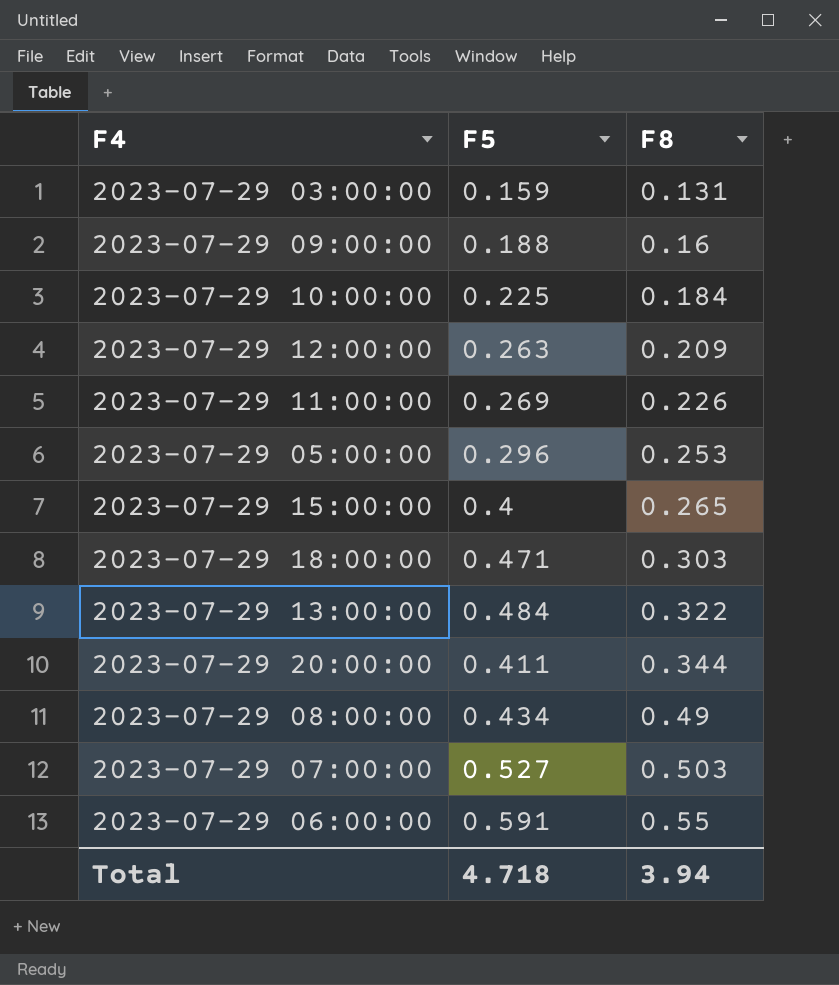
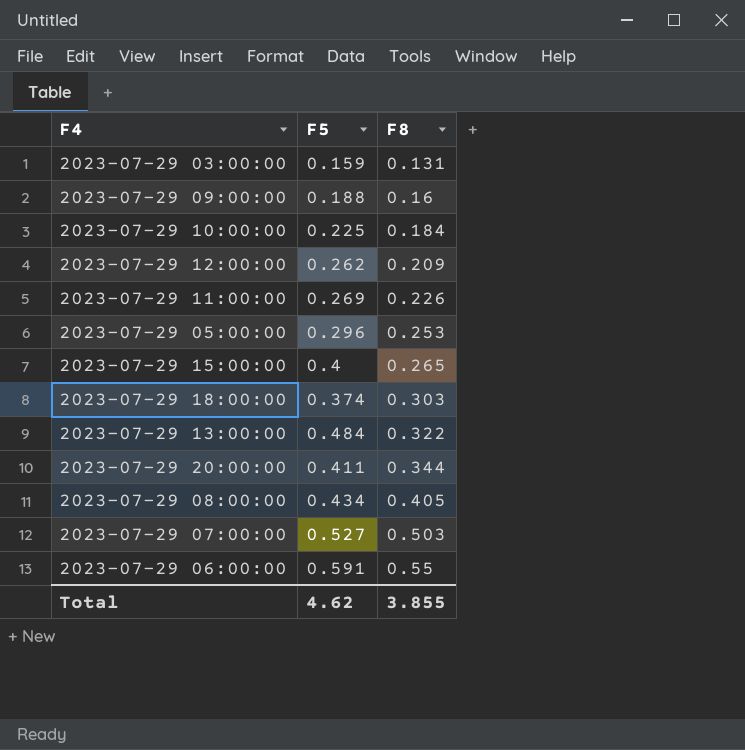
2023-07-29 12:00:00 | F5: 0.263 -> 0.262
2023-07-29 18:00:00 | F5: 0.471 -> 0.374
2023-07-29 08:00:00 | F8: 0.49 -> 0.405
Total | F5: 4.718 -> 4.62
Total | F8: 3.94 -> 3.855

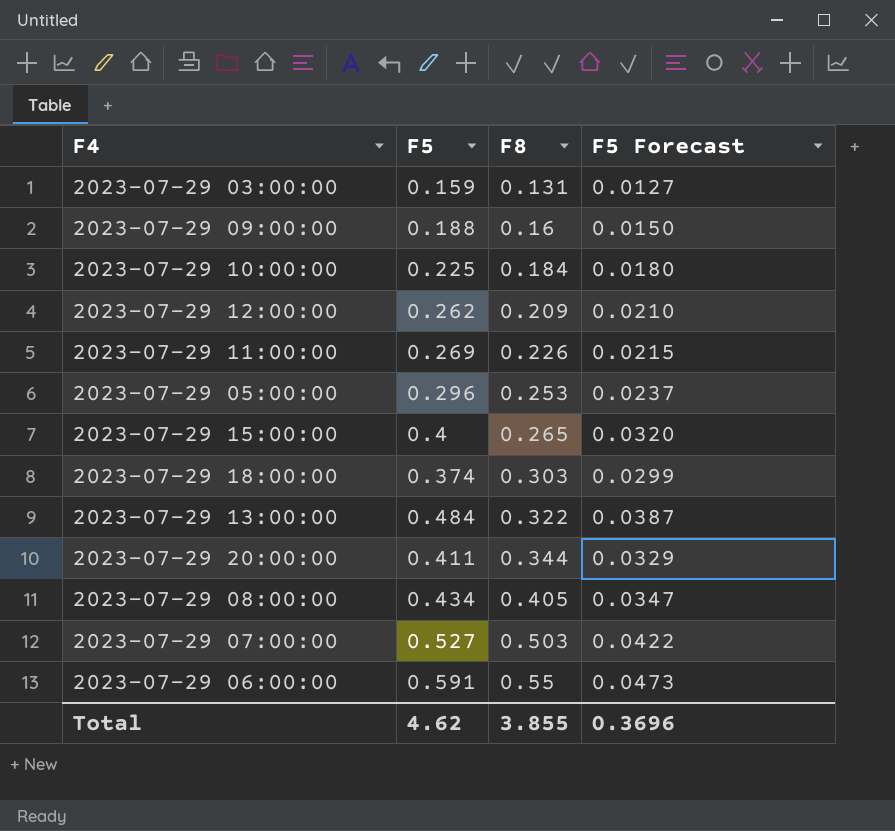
column F5 Forecast | formula: none -> [F5] * 0.08

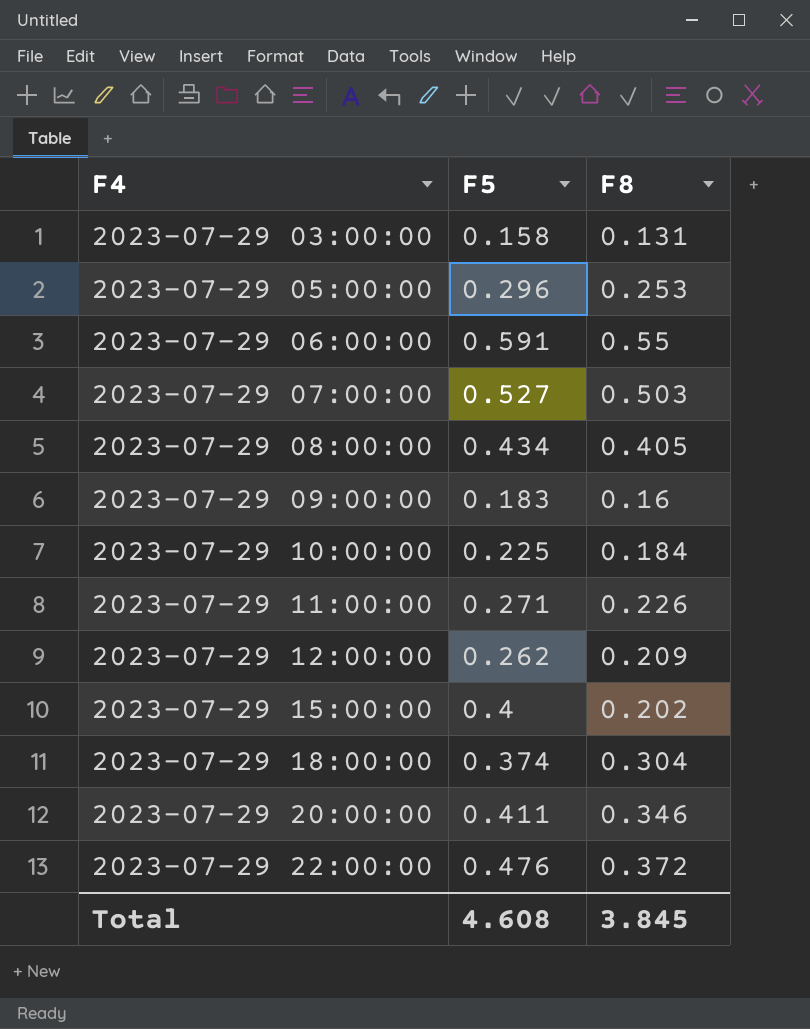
row order: F8 ascending -> F4 ascending
column F5 Forecast | formula: [F5] * 0.08 -> none
row 2023-07-29 13:00:00: 0.484 | 0.322 | 0.0387 -> none
2023-07-29 03:00:00 | F5: 0.159 -> 0.158
2023-07-29 09:00:00 | F5: 0.188 -> 0.183
2023-07-29 11:00:00 | F5: 0.269 -> 0.271
2023-07-29 15:00:00 | F8: 0.265 -> 0.202
2023-07-29 18:00:00 | F8: 0.303 -> 0.304
2023-07-29 20:00:00 | F8: 0.344 -> 0.346
row 2023-07-29 22:00:00: none -> 0.476 | 0.372
Total | F5: 4.62 -> 4.608
Total | F8: 3.855 -> 3.845

